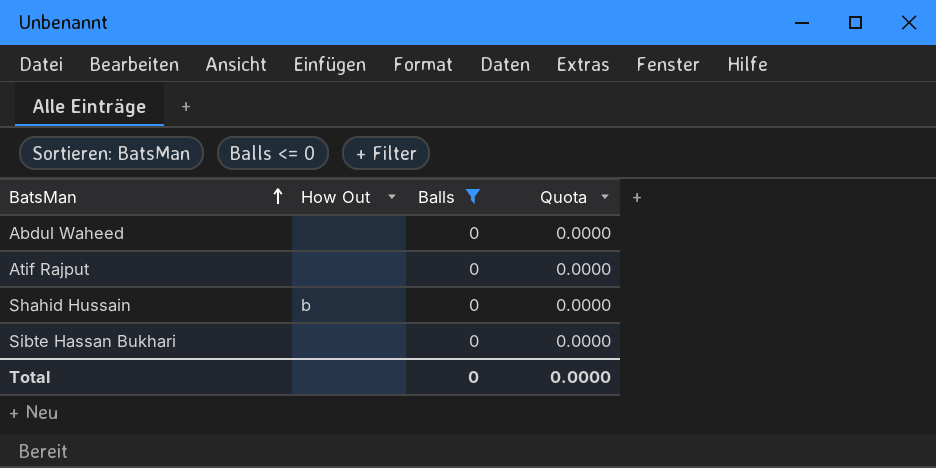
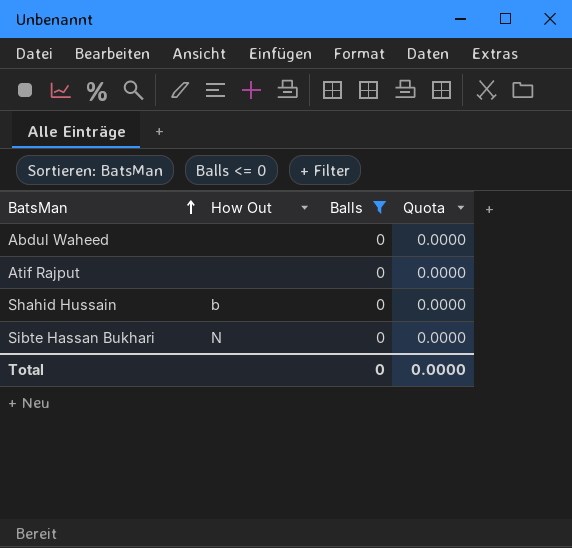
Sibte Hassan Bukhari | How Out: none -> N

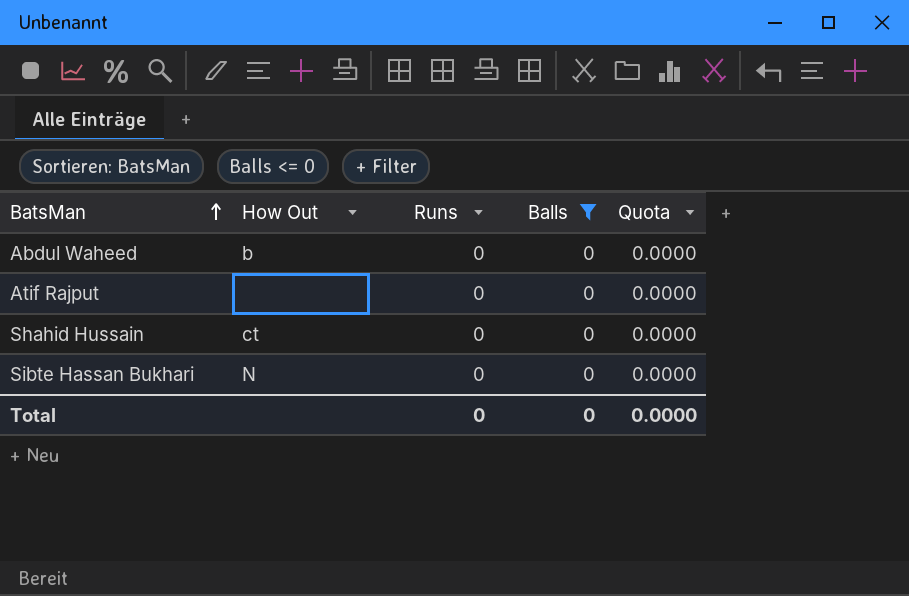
column Runs | position: none -> 3
Abdul Waheed | How Out: none -> b
Shahid Hussain | How Out: b -> ct

